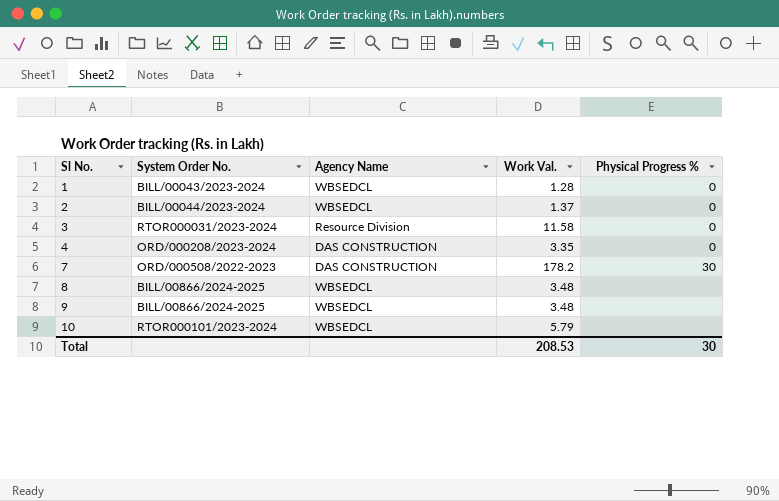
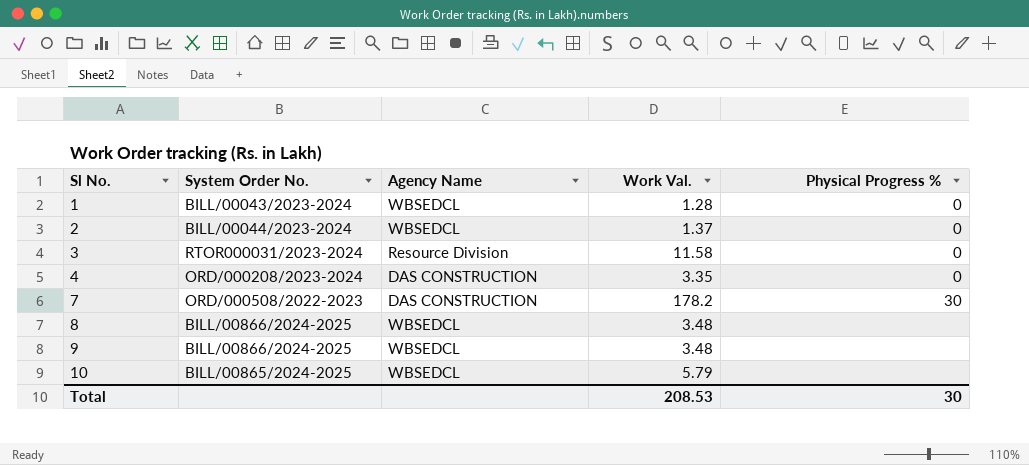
10 | System Order No.: RTOR000101/2023-2024 -> BILL/00865/2024-2025

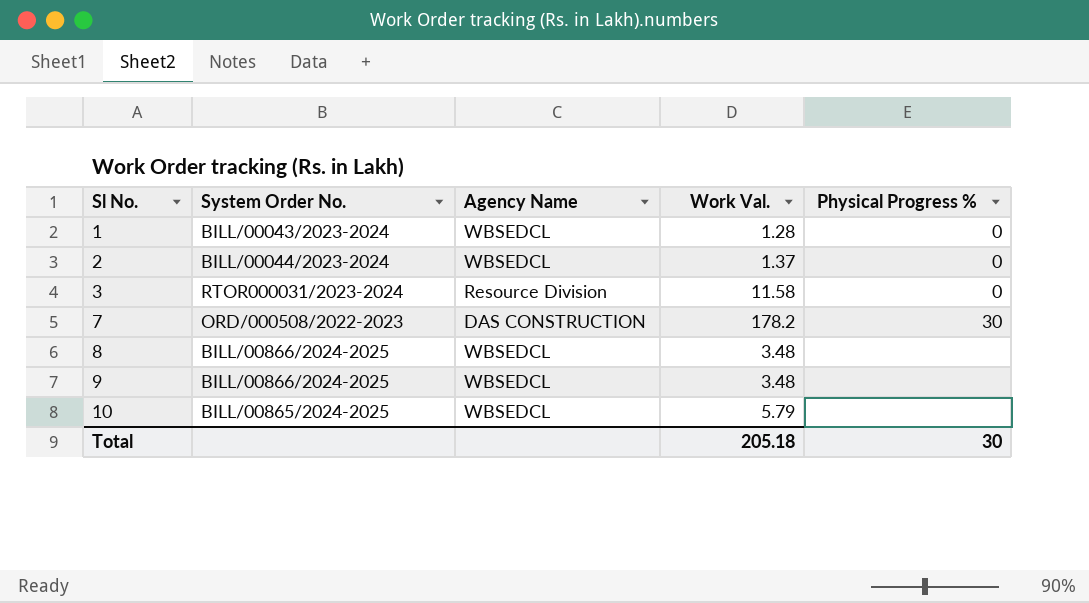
row 4: ORD/000208/2023-2024 | DAS CONSTRUCTION | 3.35 | 0 -> none
Total | Work Val.: 208.53 -> 205.18

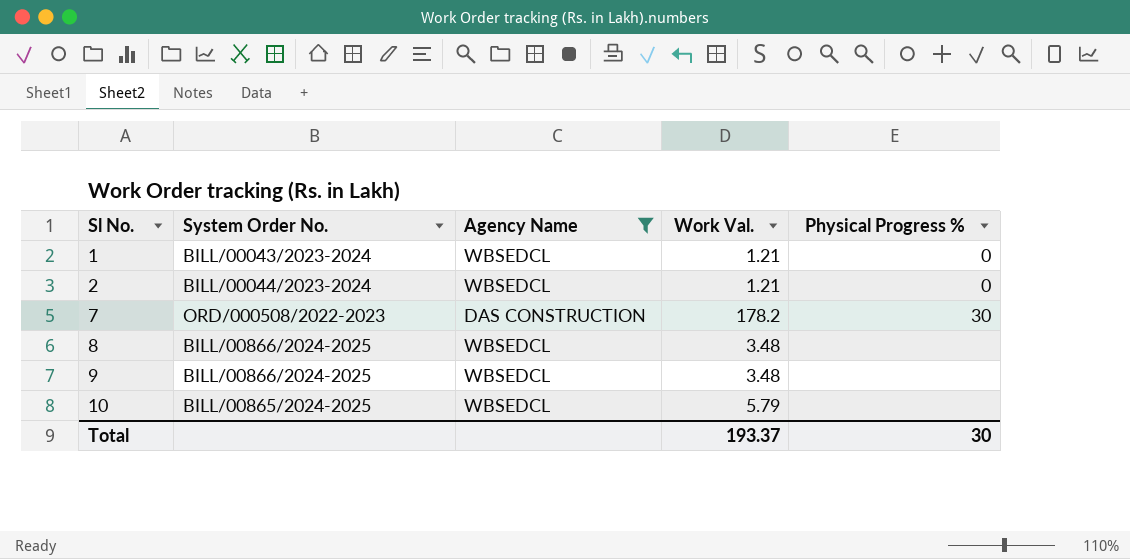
filter: none -> Agency Name != Resource Division
1 | Work Val.: 1.28 -> 1.21
2 | Work Val.: 1.37 -> 1.21
Total | Work Val.: 205.18 -> 193.37

